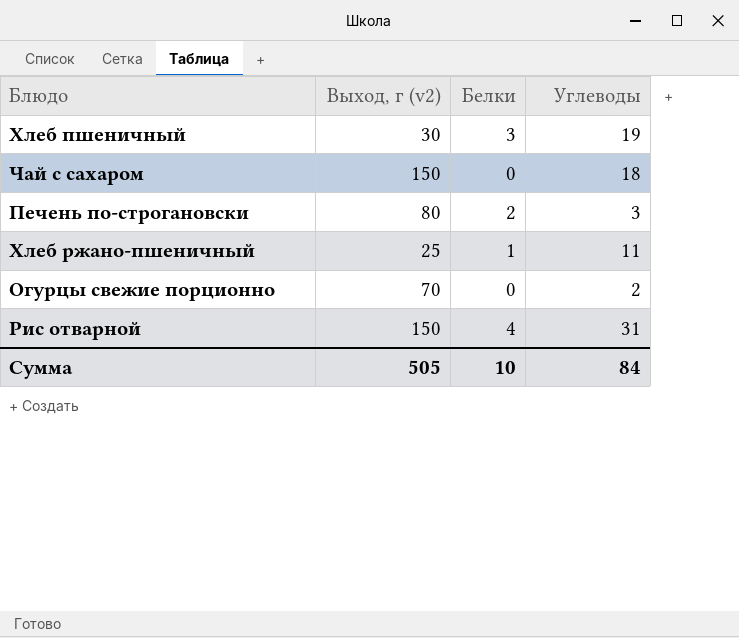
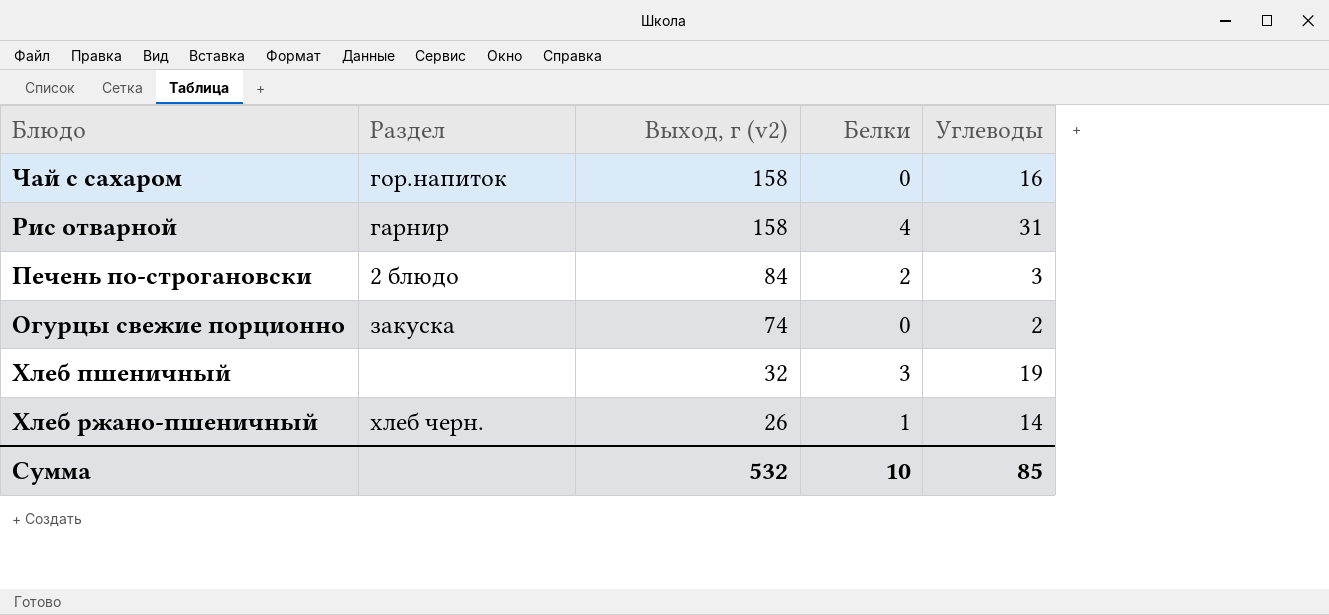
row order: none -> Выход, г (v2) descending
column Раздел | position: none -> 2
Чай с сахаром | Выход, г (v2): 150 -> 158
Чай с сахаром | Углеводы: 18 -> 16
Рис отварной | Выход, г (v2): 150 -> 158
Печень по-строгановски | Выход, г (v2): 80 -> 84
Огурцы свежие порционно | Выход, г (v2): 70 -> 74
Хлеб пшеничный | Выход, г (v2): 30 -> 32
Хлеб ржано-пшеничный | Выход, г (v2): 25 -> 26
Хлеб ржано-пшеничный | Углеводы: 11 -> 14
Сумма | Выход, г (v2): 505 -> 532
Сумма | Углеводы: 84 -> 85

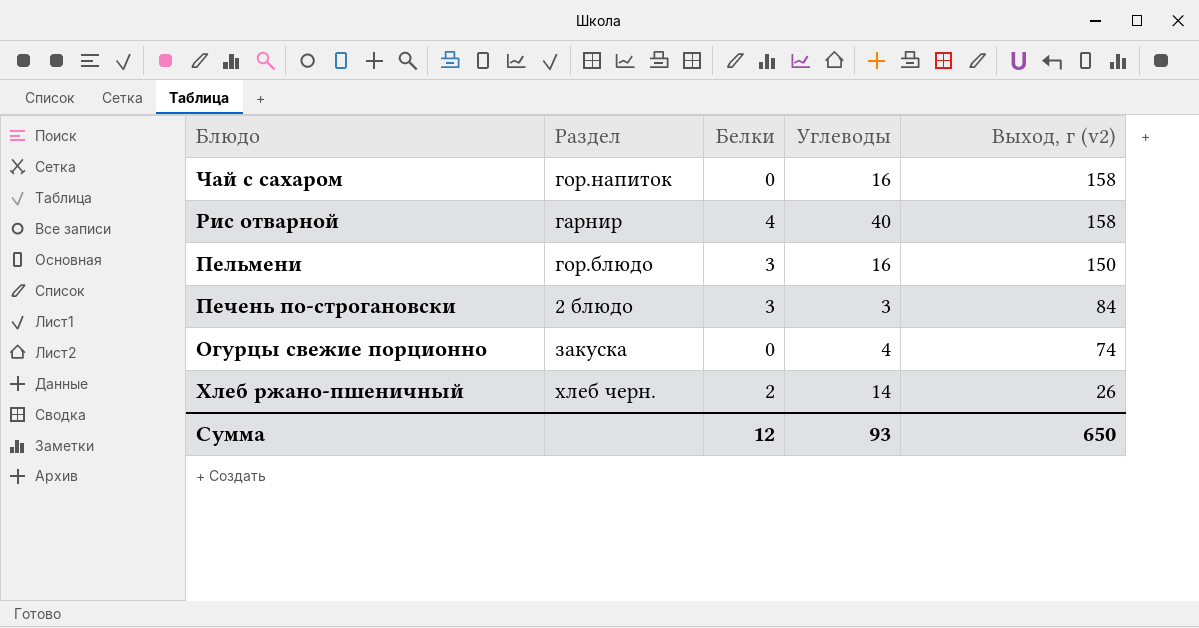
column Выход, г (v2) | position: 3 -> 5
row Хлеб пшеничный: none | 32 | 3 | 19 -> none
Рис отварной | Углеводы: 31 -> 40
row Пельмени: none -> гор.блюдо | 3 | 16 | 150
Печень по-строгановски | Белки: 2 -> 3
Огурцы свежие порционно | Углеводы: 2 -> 4
Хлеб ржано-пшеничный | Белки: 1 -> 2
Сумма | Белки: 10 -> 12
Сумма | Углеводы: 85 -> 93
Сумма | Выход, г (v2): 532 -> 650

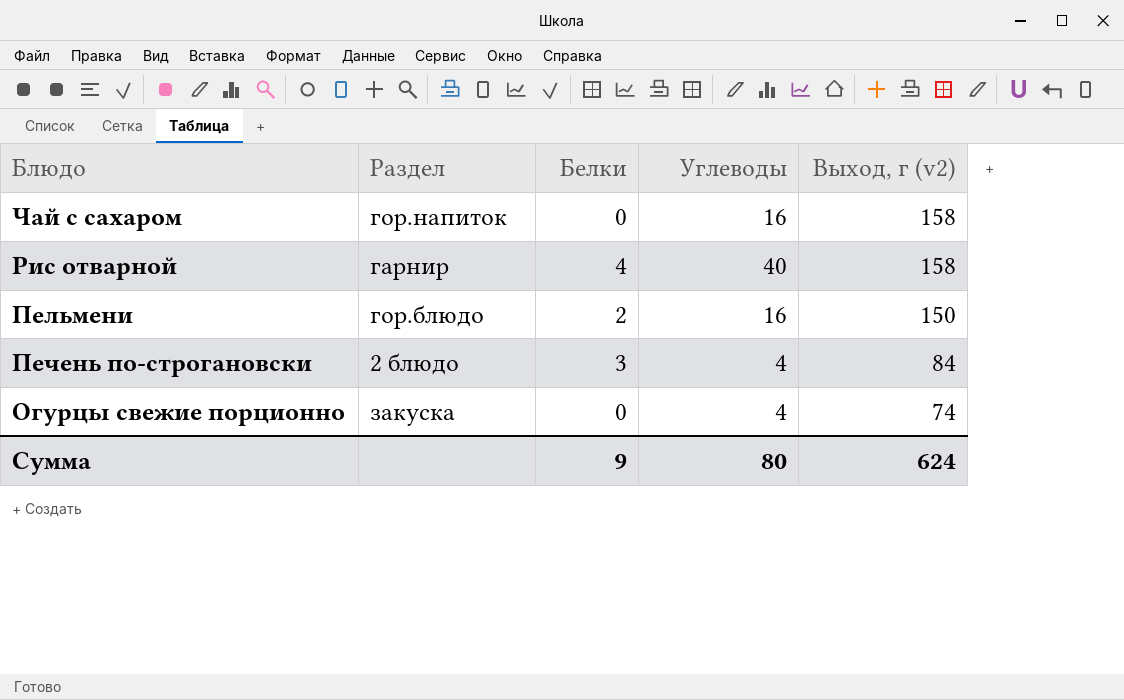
row Хлеб ржано-пшеничный: хлеб черн. | 2 | 14 | 26 -> none
Пельмени | Белки: 3 -> 2
Печень по-строгановски | Углеводы: 3 -> 4
Сумма | Белки: 12 -> 9
Сумма | Углеводы: 93 -> 80
Сумма | Выход, г (v2): 650 -> 624

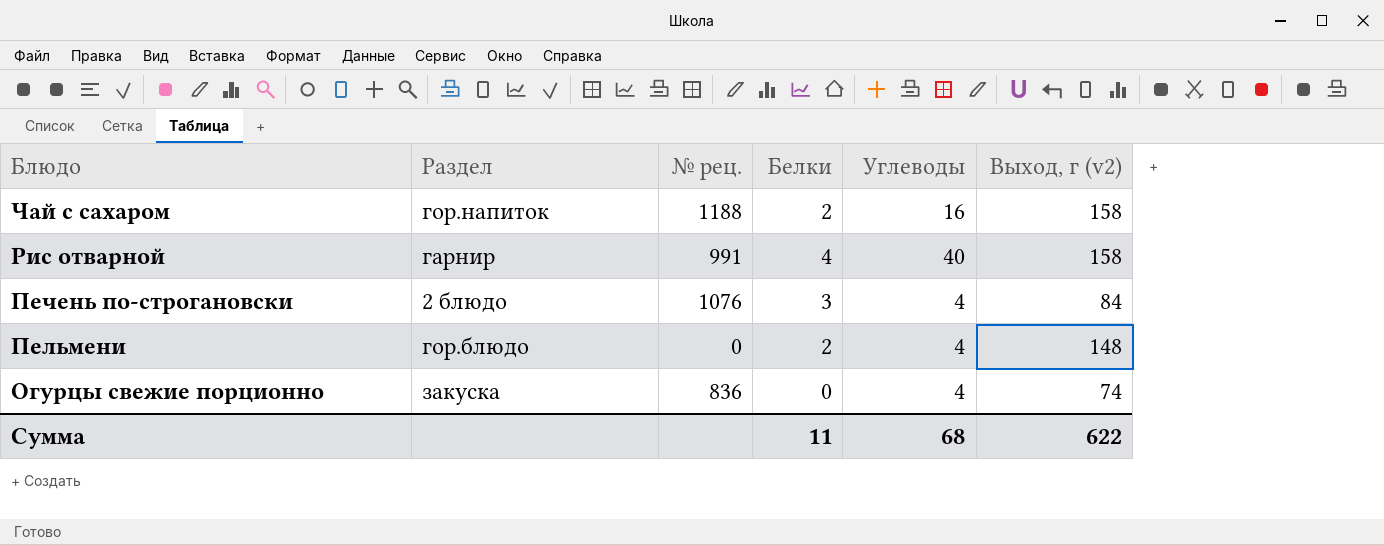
row order: Выход, г (v2) descending -> Блюдо descending
column № рец. | position: none -> 3
Чай с сахаром | Белки: 0 -> 2
Пельмени | Углеводы: 16 -> 4
Пельмени | Выход, г (v2): 150 -> 148
Сумма | Белки: 9 -> 11
Сумма | Углеводы: 80 -> 68
Сумма | Выход, г (v2): 624 -> 622

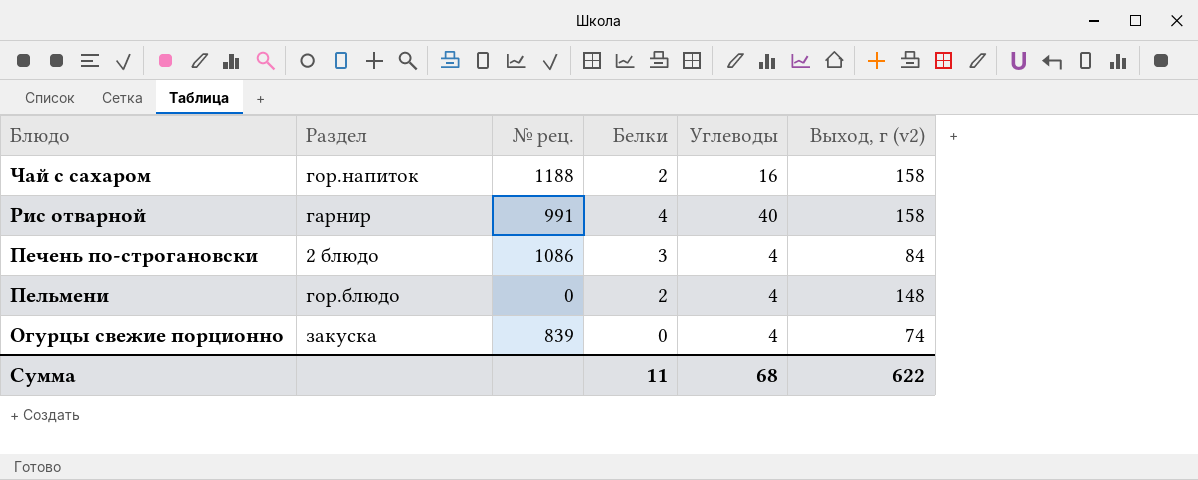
Печень по-строгановски | № рец.: 1076 -> 1086
Огурцы свежие порционно | № рец.: 836 -> 839

